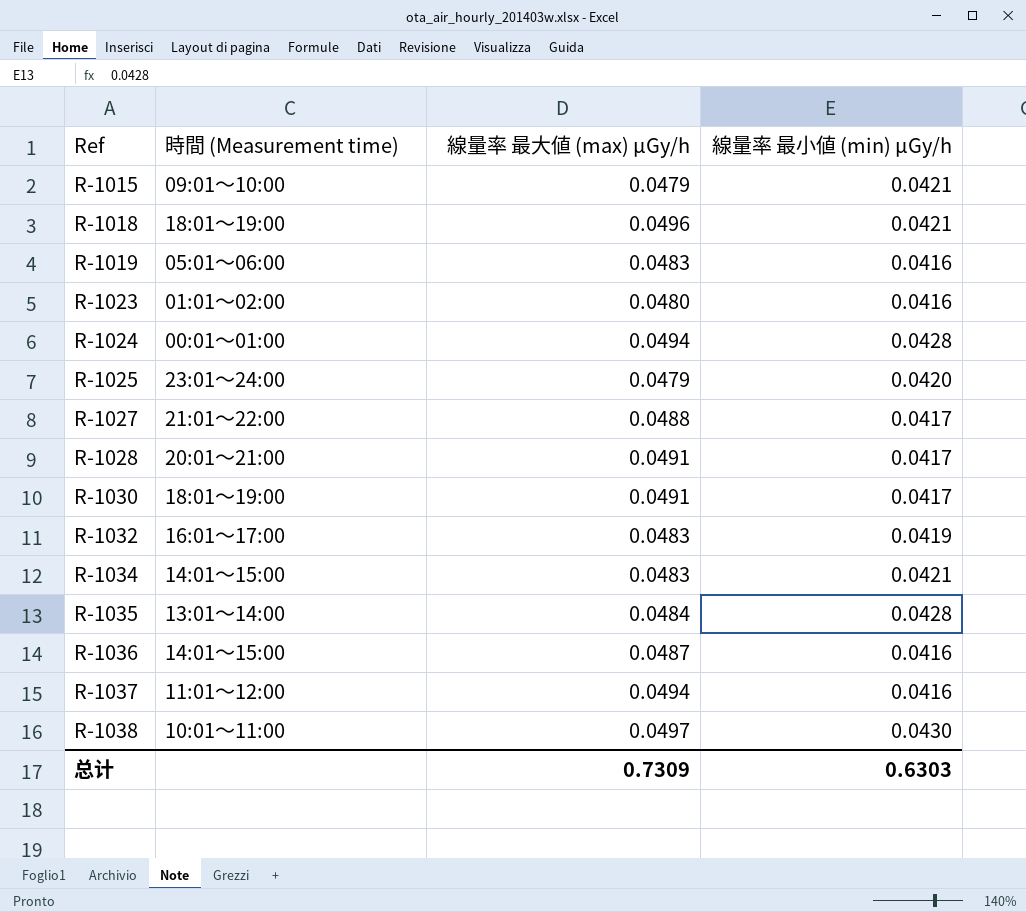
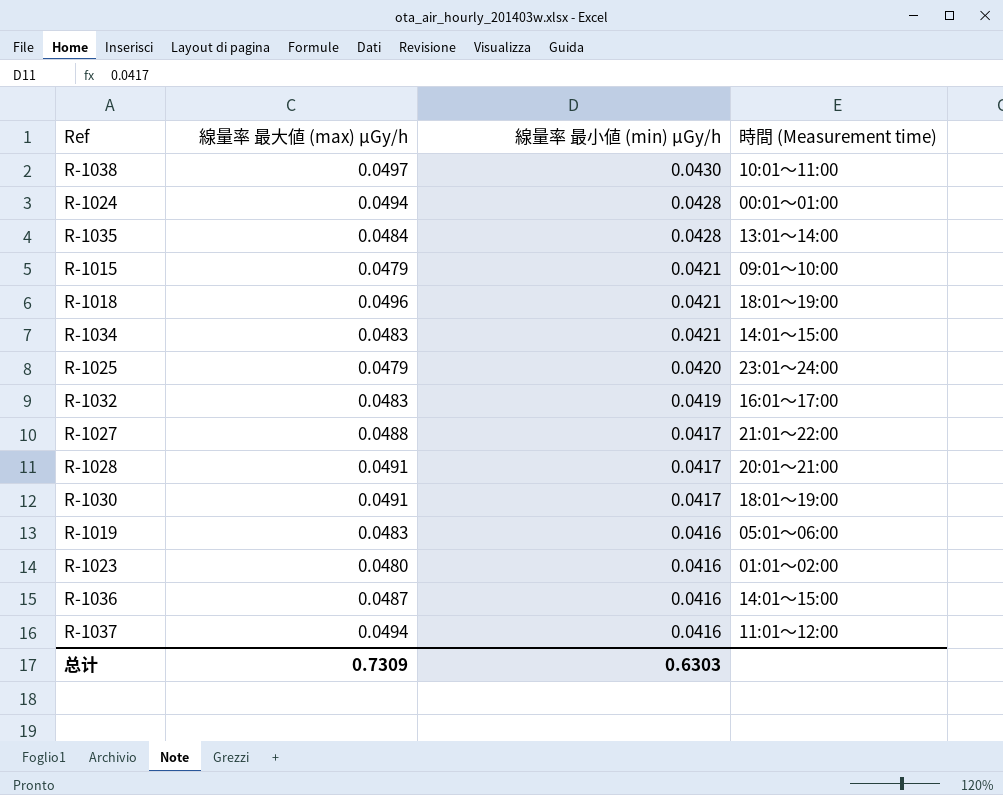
row order: Ref ascending -> 線量率 最小値 (min) μGy/h descending
column 時間 (Measurement time) | position: 2 -> 4

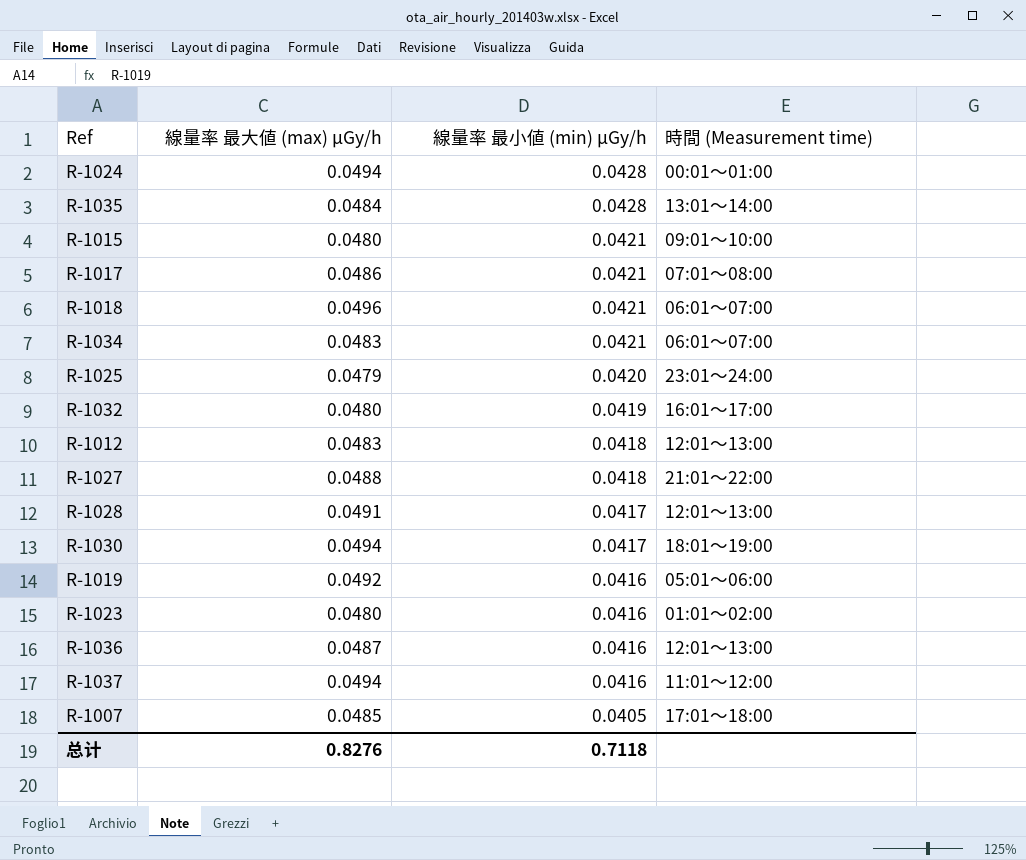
row R-1038: 0.0497 | 0.0430 | 10:01～11:00 -> none
R-1015 | 線量率 最大値 (max) μGy/h: 0.0479 -> 0.0480
row R-1017: none -> 0.0486 | 0.0421 | 07:01～08:00
R-1018 | 時間 (Measurement time): 18:01～19:00 -> 06:01～07:00
R-1034 | 時間 (Measurement time): 14:01～15:00 -> 06:01～07:00
R-1032 | 線量率 最大値 (max) μGy/h: 0.0483 -> 0.0480
row R-1012: none -> 0.0483 | 0.0418 | 12:01～13:00
R-1027 | 線量率 最小値 (min) μGy/h: 0.0417 -> 0.0418
R-1028 | 時間 (Measurement time): 20:01～21:00 -> 12:01～13:00
R-1030 | 線量率 最大値 (max) μGy/h: 0.0491 -> 0.0494
R-1019 | 線量率 最大値 (max) μGy/h: 0.0483 -> 0.0492
R-1036 | 時間 (Measurement time): 14:01～15:00 -> 12:01～13:00
row R-1007: none -> 0.0485 | 0.0405 | 17:01～18:00
总计 | 線量率 最大値 (max) μGy/h: 0.7309 -> 0.8276
总计 | 線量率 最小値 (min) μGy/h: 0.6303 -> 0.7118

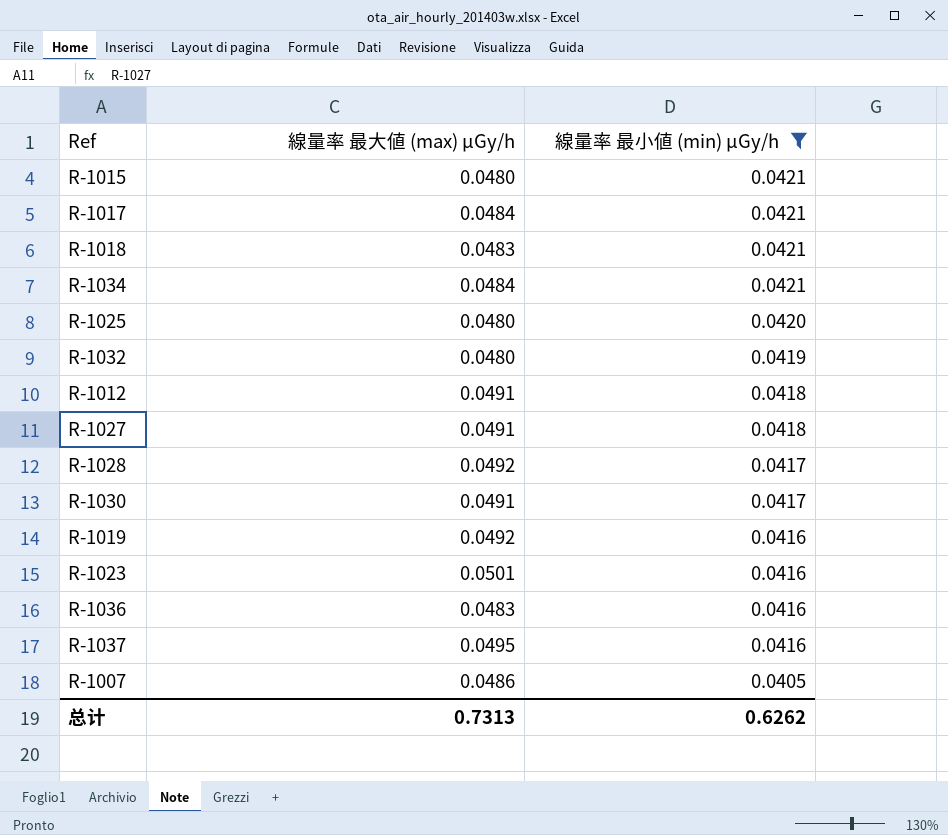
filter: none -> 線量率 最小値 (min) μGy/h != 0.0428
column 時間 (Measurement time) | position: 4 -> none
R-1017 | 線量率 最大値 (max) μGy/h: 0.0486 -> 0.0484
R-1018 | 線量率 最大値 (max) μGy/h: 0.0496 -> 0.0483
R-1034 | 線量率 最大値 (max) μGy/h: 0.0483 -> 0.0484
R-1025 | 線量率 最大値 (max) μGy/h: 0.0479 -> 0.0480
R-1012 | 線量率 最大値 (max) μGy/h: 0.0483 -> 0.0491
R-1027 | 線量率 最大値 (max) μGy/h: 0.0488 -> 0.0491
R-1028 | 線量率 最大値 (max) μGy/h: 0.0491 -> 0.0492
R-1030 | 線量率 最大値 (max) μGy/h: 0.0494 -> 0.0491
R-1023 | 線量率 最大値 (max) μGy/h: 0.0480 -> 0.0501
R-1036 | 線量率 最大値 (max) μGy/h: 0.0487 -> 0.0483
R-1037 | 線量率 最大値 (max) μGy/h: 0.0494 -> 0.0495
R-1007 | 線量率 最大値 (max) μGy/h: 0.0485 -> 0.0486
总计 | 線量率 最大値 (max) μGy/h: 0.8276 -> 0.7313
总计 | 線量率 最小値 (min) μGy/h: 0.7118 -> 0.6262

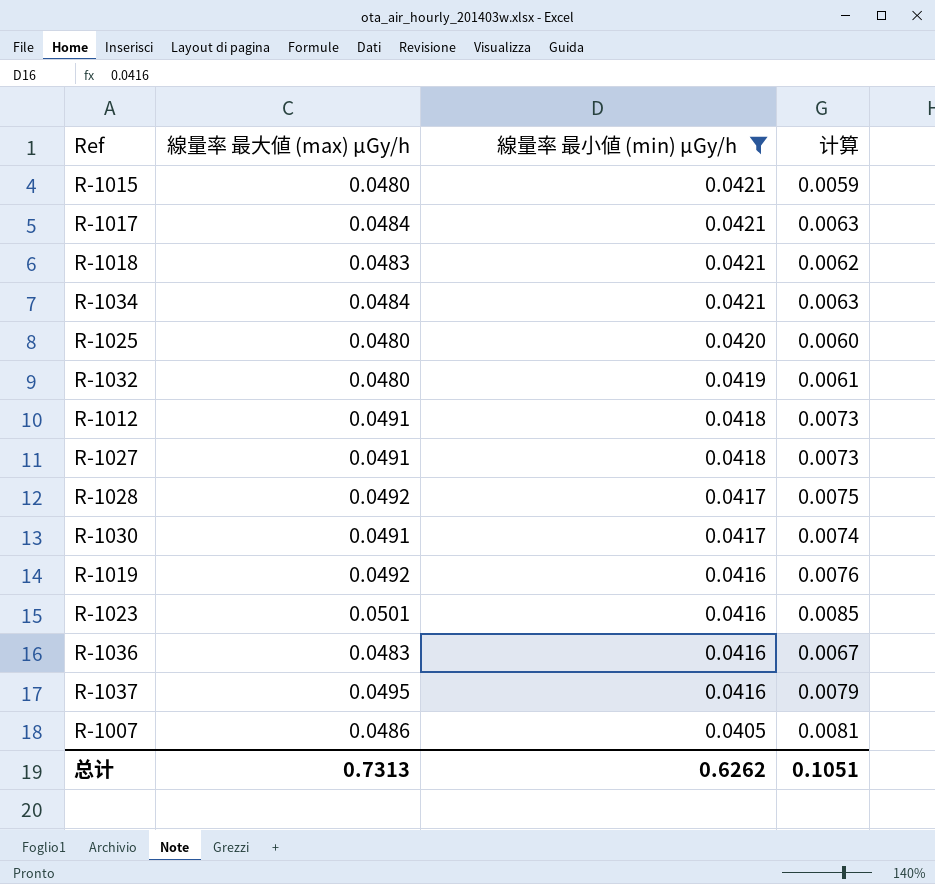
column 计算 | formula: none -> [線量率 最大値 (max) μGy/h] - [線量率 最小値 (min) μGy/h]

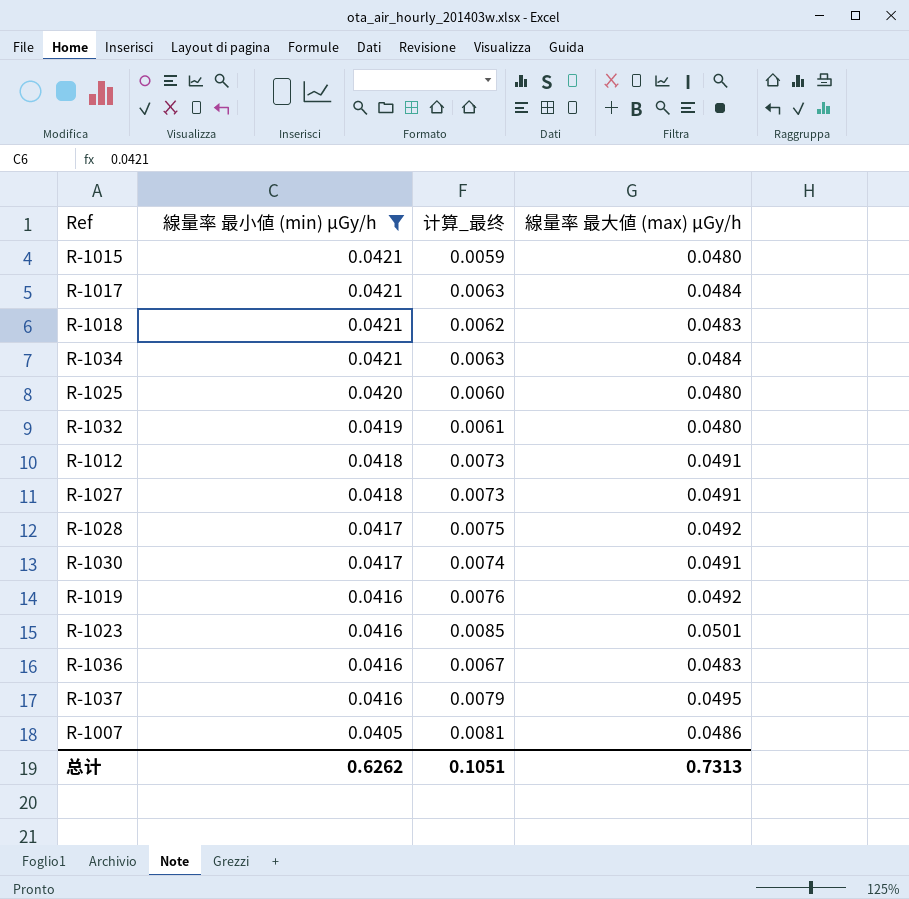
column name: 计算 -> 计算_最终
column 線量率 最大値 (max) μGy/h | position: 2 -> 4

